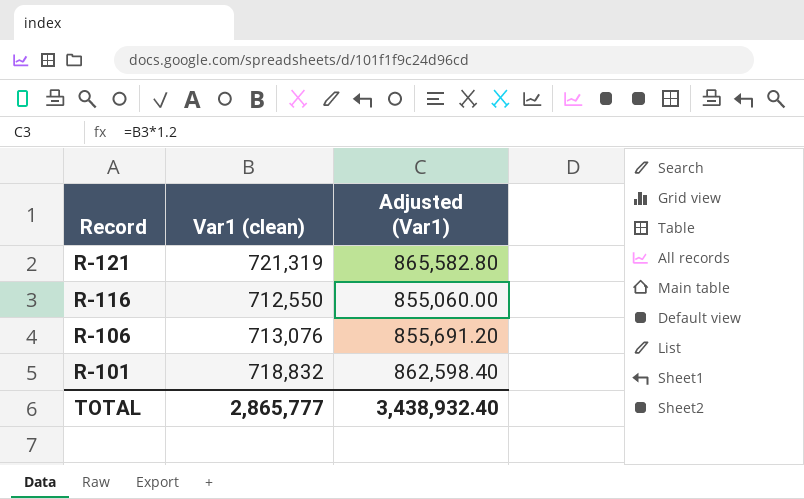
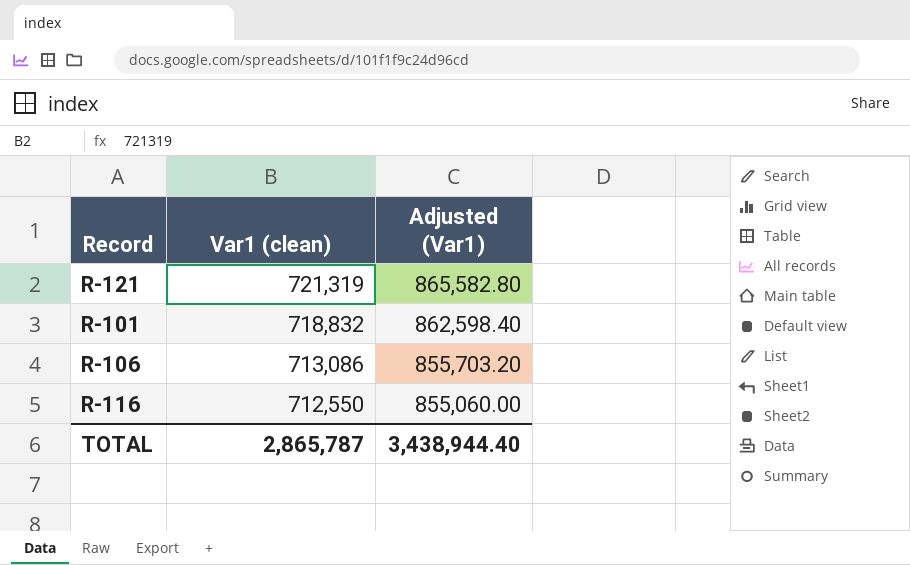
row order: Record descending -> Var1 (clean) descending
R-106 | Var1 (clean): 713,076 -> 713,086
R-106 | Adjusted (Var1): 855,691.20 -> 855,703.20
TOTAL | Var1 (clean): 2,865,777 -> 2,865,787
TOTAL | Adjusted (Var1): 3,438,932.40 -> 3,438,944.40

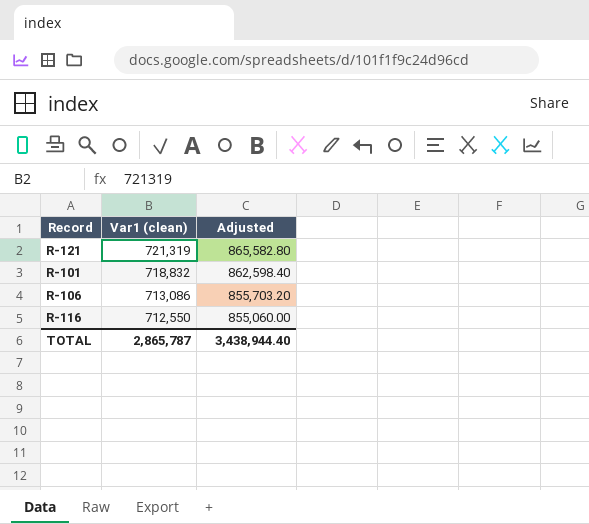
column name: Adjusted (Var1) -> Adjusted

